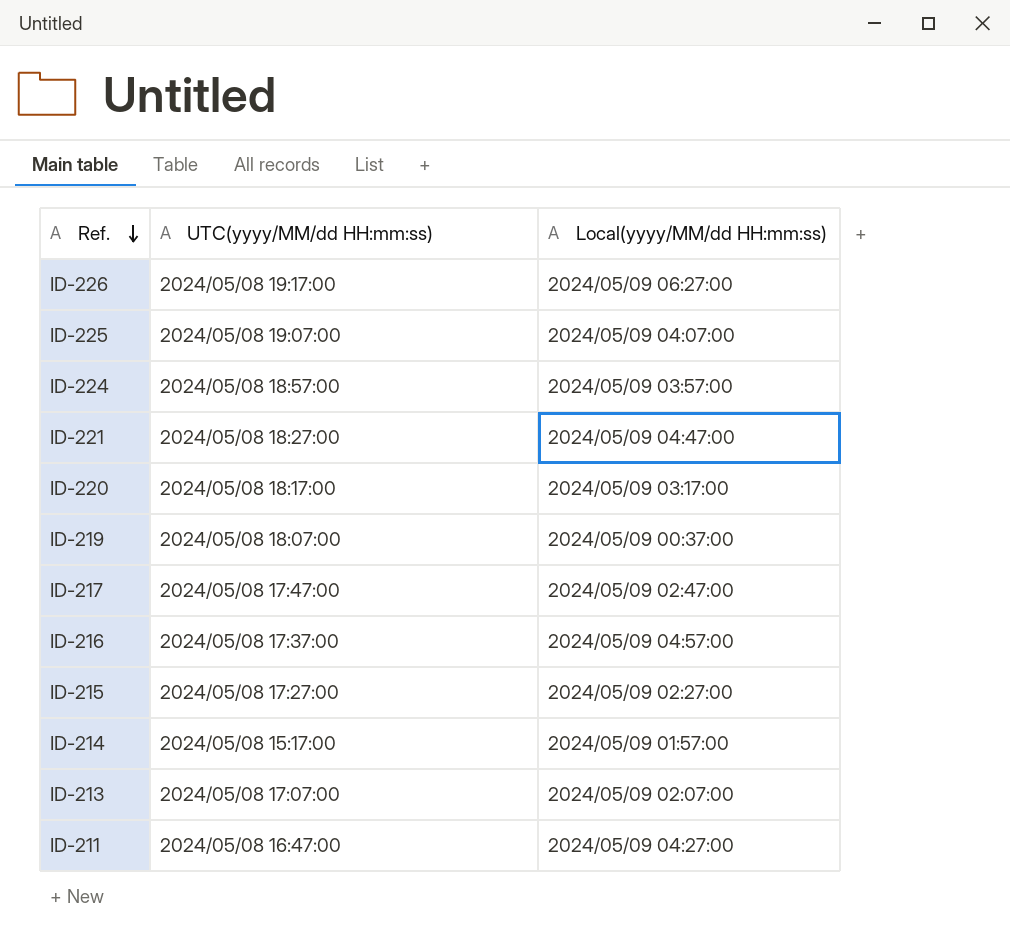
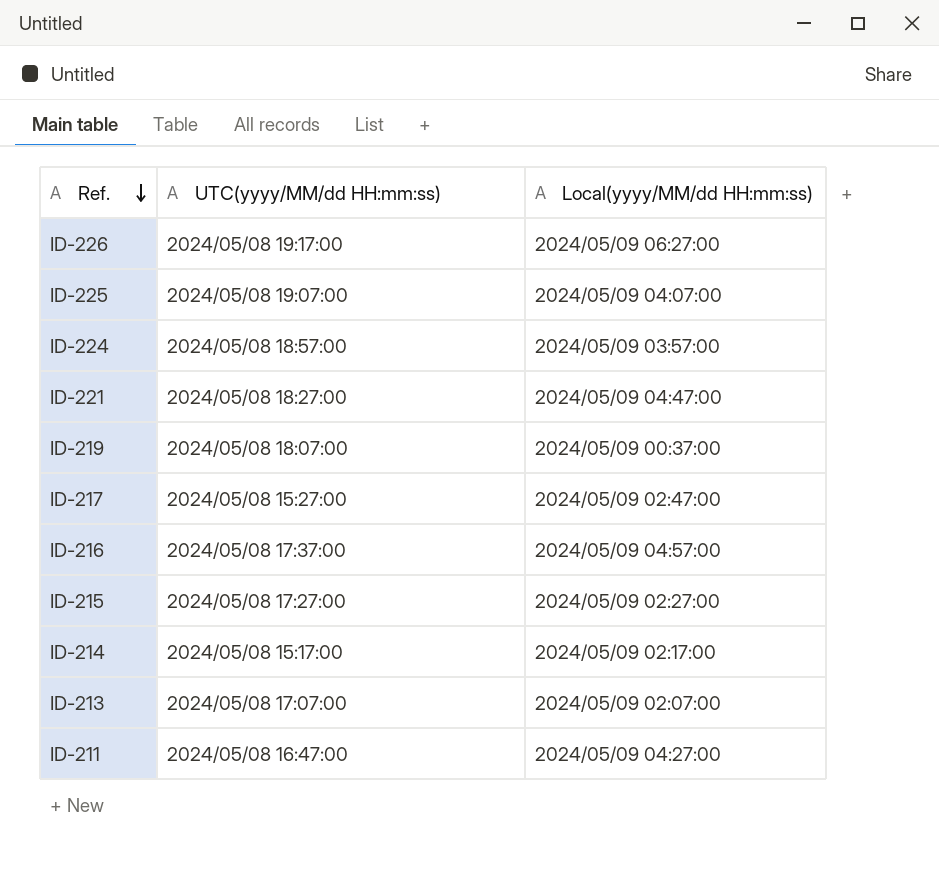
row ID-220: 2024/05/08 18:17:00 | 2024/05/09 03:17:00 -> none
ID-217 | UTC(yyyy/MM/dd HH:mm:ss): 2024/05/08 17:47:00 -> 2024/05/08 15:27:00
ID-214 | Local(yyyy/MM/dd HH:mm:ss): 2024/05/09 01:57:00 -> 2024/05/09 02:17:00

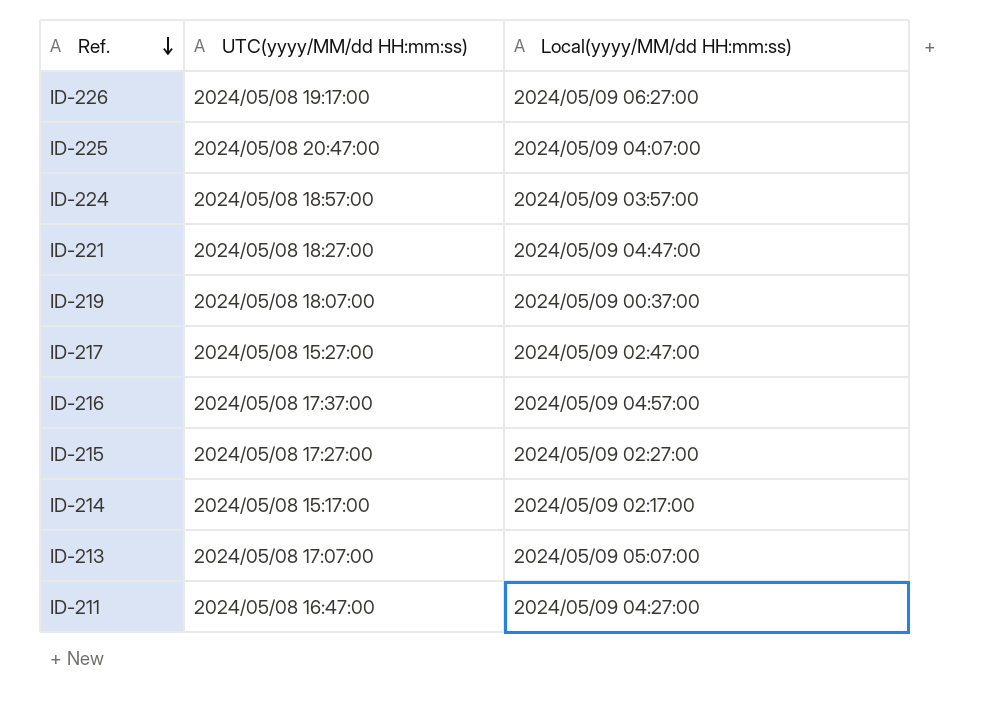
ID-225 | UTC(yyyy/MM/dd HH:mm:ss): 2024/05/08 19:07:00 -> 2024/05/08 20:47:00
ID-213 | Local(yyyy/MM/dd HH:mm:ss): 2024/05/09 02:07:00 -> 2024/05/09 05:07:00

